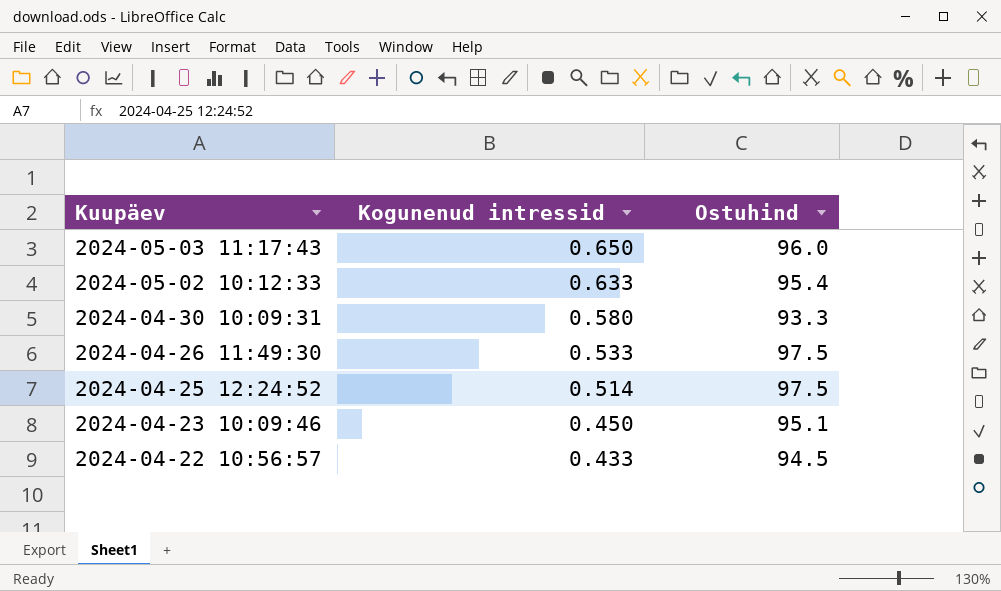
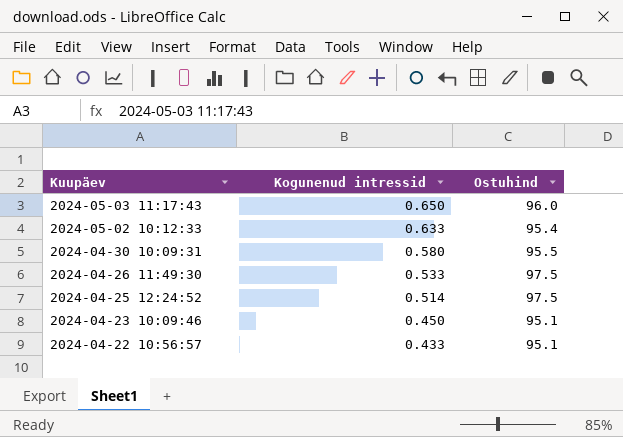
2024-04-30 10:09:31 | Ostuhind: 93.3 -> 95.5
2024-04-22 10:56:57 | Ostuhind: 94.5 -> 95.1

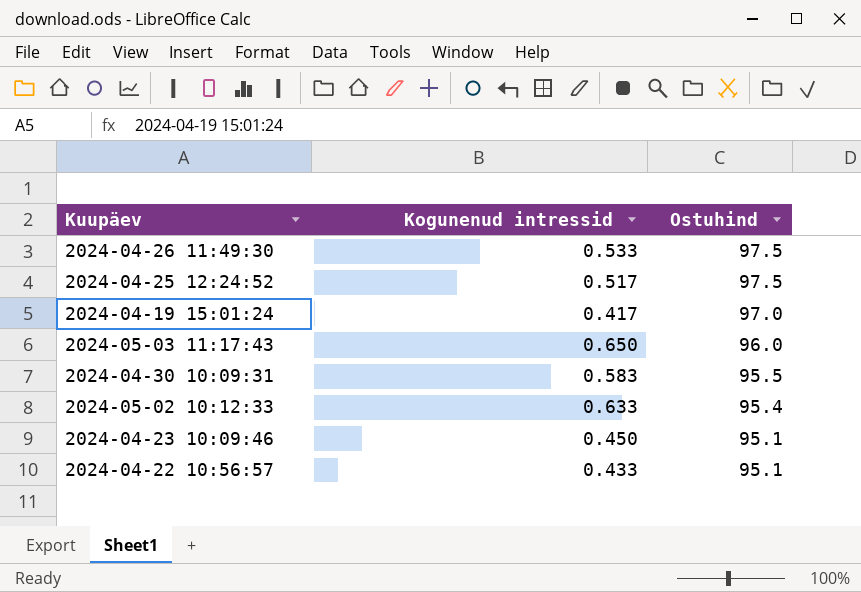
row order: Kuupäev descending -> Ostuhind descending
2024-04-25 12:24:52 | Kogunenud intressid: 0.514 -> 0.517
row 2024-04-19 15:01:24: none -> 0.417 | 97.0
2024-04-30 10:09:31 | Kogunenud intressid: 0.580 -> 0.583

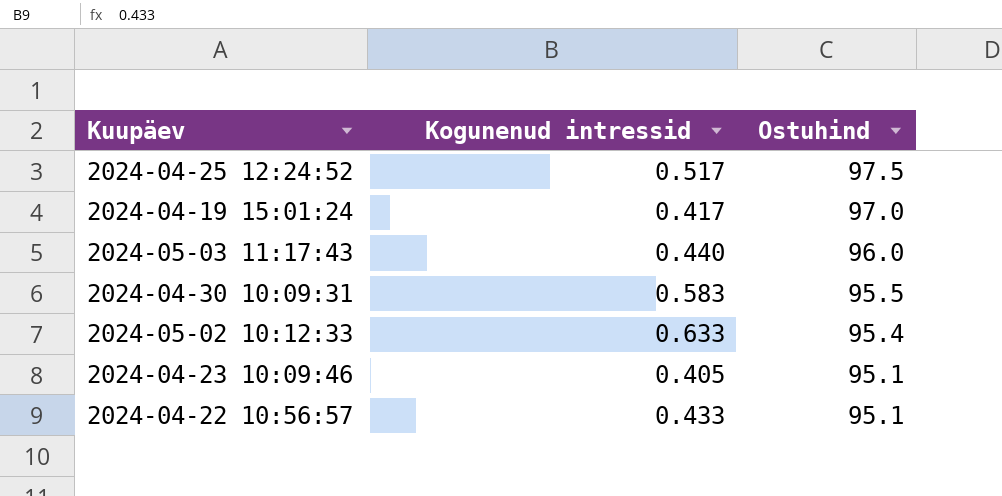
row 2024-04-26 11:49:30: 0.533 | 97.5 -> none
2024-05-03 11:17:43 | Kogunenud intressid: 0.650 -> 0.440
2024-04-23 10:09:46 | Kogunenud intressid: 0.450 -> 0.405

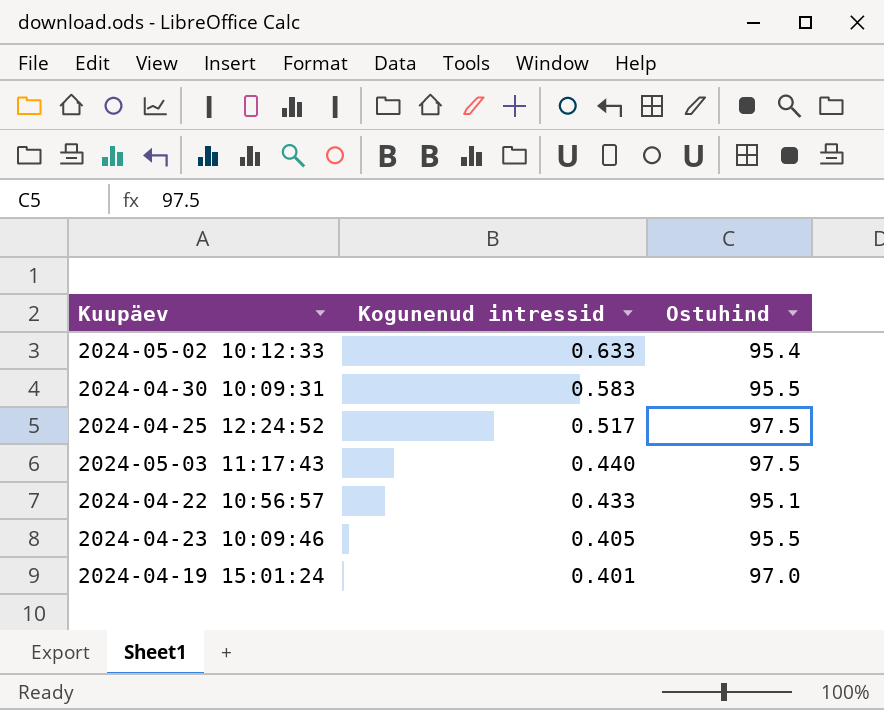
row order: Ostuhind descending -> Kogunenud intressid descending
2024-05-03 11:17:43 | Ostuhind: 96.0 -> 97.5
2024-04-23 10:09:46 | Ostuhind: 95.1 -> 95.5
2024-04-19 15:01:24 | Kogunenud intressid: 0.417 -> 0.401

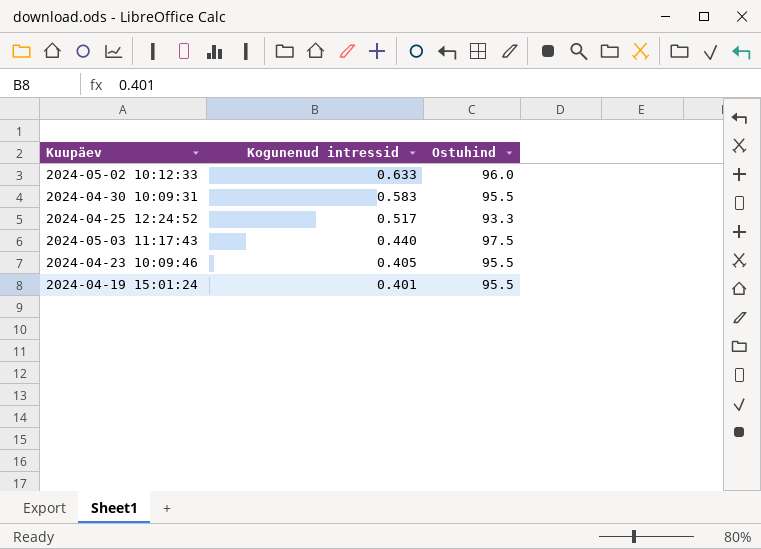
row 2024-04-22 10:56:57: 0.433 | 95.1 -> none
2024-05-02 10:12:33 | Ostuhind: 95.4 -> 96.0
2024-04-25 12:24:52 | Ostuhind: 97.5 -> 93.3
2024-04-19 15:01:24 | Ostuhind: 97.0 -> 95.5

